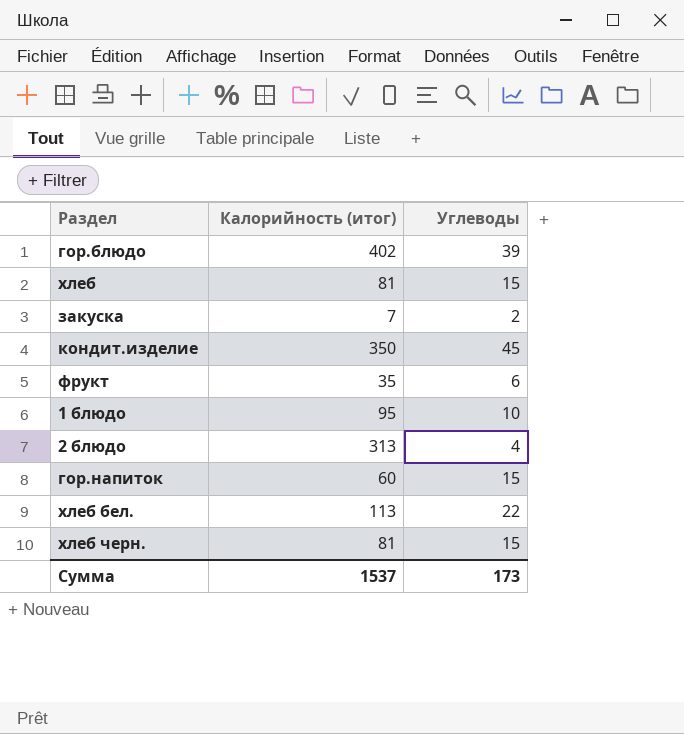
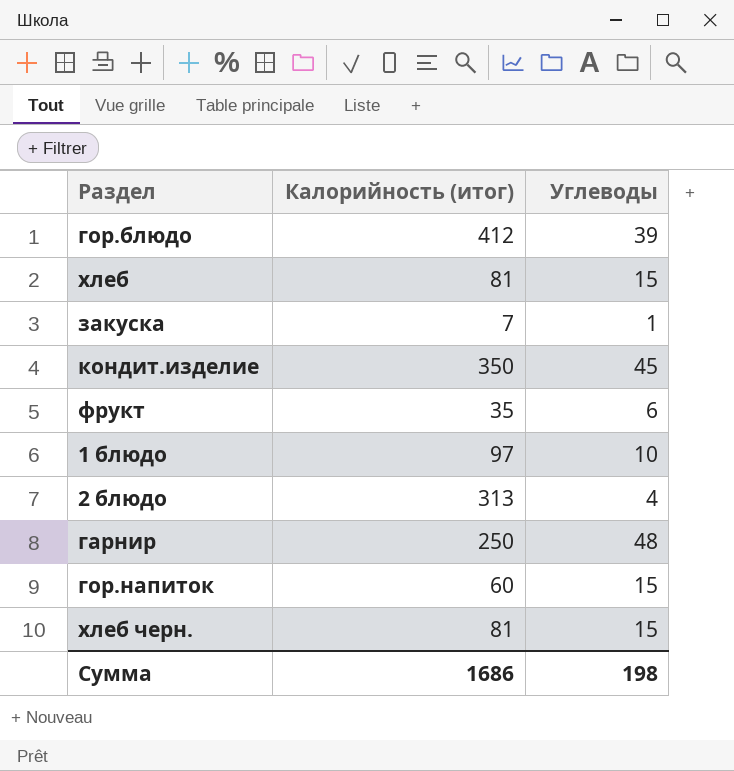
row хлеб бел.: 113 | 22 -> none
гор.блюдо | Калорийность (итог): 402 -> 412
закуска | Углеводы: 2 -> 1
1 блюдо | Калорийность (итог): 95 -> 97
row гарнир: none -> 250 | 48
Сумма | Калорийность (итог): 1537 -> 1686
Сумма | Углеводы: 173 -> 198

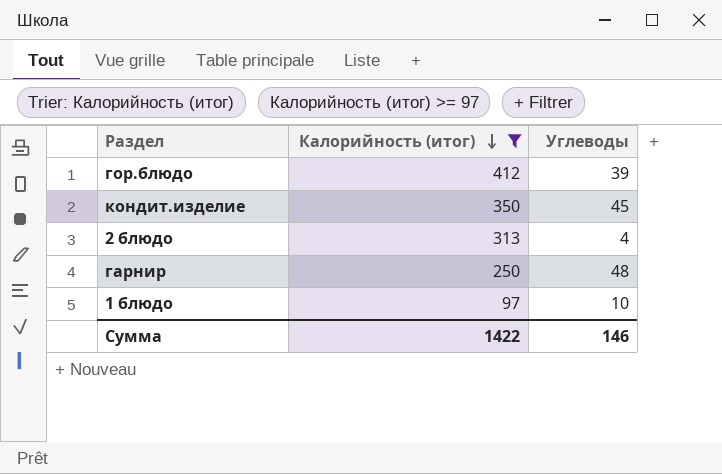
filter: none -> Калорийность (итог) >= 97
row order: none -> Калорийность (итог) descending
Сумма | Калорийность (итог): 1686 -> 1422
Сумма | Углеводы: 198 -> 146

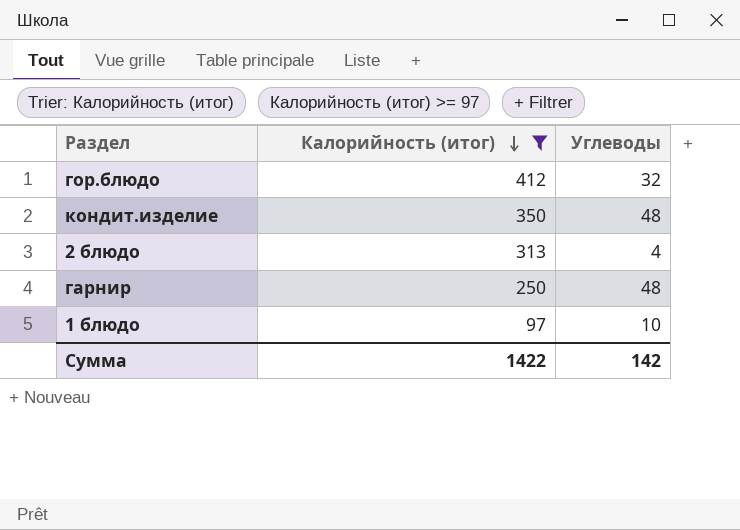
гор.блюдо | Углеводы: 39 -> 32
кондит.изделие | Углеводы: 45 -> 48
Сумма | Углеводы: 146 -> 142

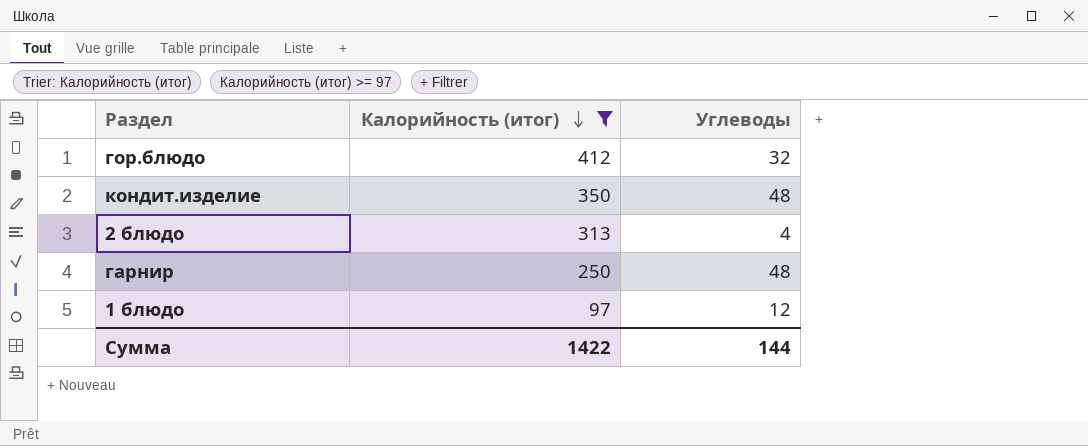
1 блюдо | Углеводы: 10 -> 12
Сумма | Углеводы: 142 -> 144

